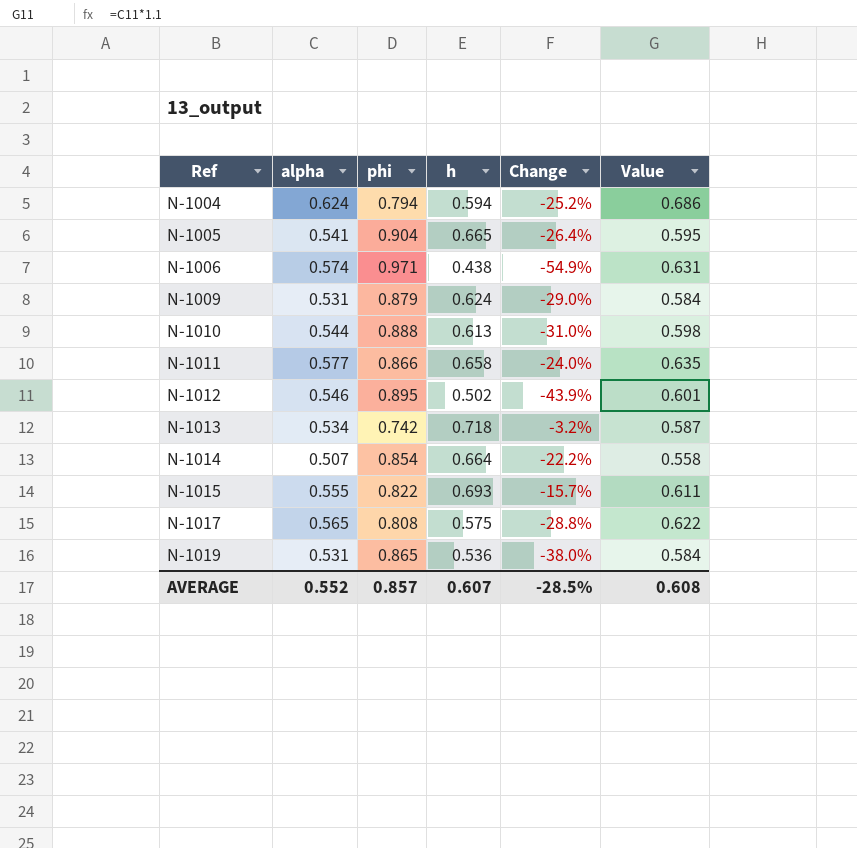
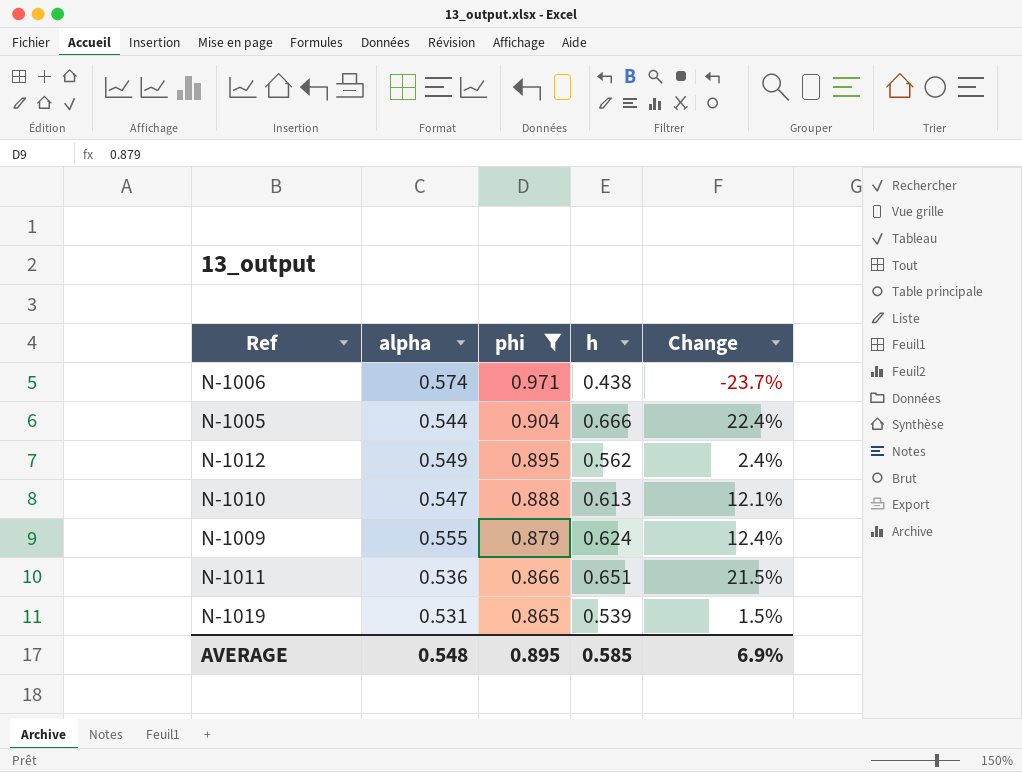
filter: none -> phi >= 0.865
row order: Ref ascending -> phi descending
column Value | formula: [alpha] * 1.1 -> none
column Change | formula: ([h] - [phi]) / [phi] -> ([h] - [alpha]) / [alpha]
N-1005 | alpha: 0.541 -> 0.544
N-1005 | h: 0.665 -> 0.666
N-1012 | alpha: 0.546 -> 0.549
N-1012 | h: 0.502 -> 0.562
N-1010 | alpha: 0.544 -> 0.547
N-1009 | alpha: 0.531 -> 0.555
N-1011 | alpha: 0.577 -> 0.536
N-1011 | h: 0.658 -> 0.651
N-1019 | h: 0.536 -> 0.539
AVERAGE | alpha: 0.552 -> 0.548
AVERAGE | phi: 0.857 -> 0.895
AVERAGE | h: 0.607 -> 0.585
AVERAGE | Change: -28.5% -> 6.9%

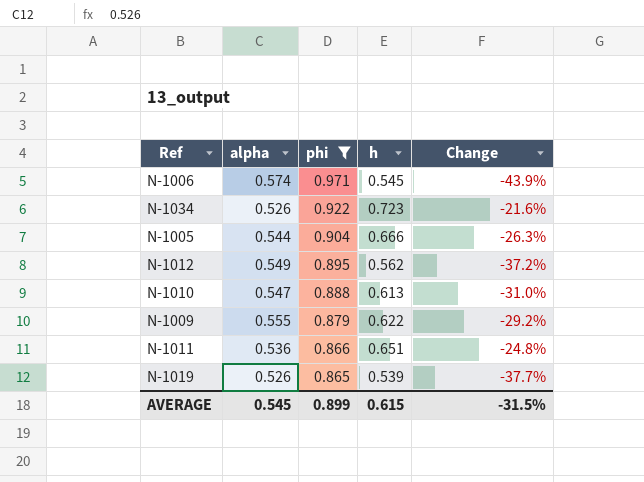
column Change | formula: ([h] - [alpha]) / [alpha] -> ([h] - [phi]) / [phi]
N-1006 | h: 0.438 -> 0.545
row N-1034: none -> 0.526 | 0.922 | 0.723 | -21.6%
N-1009 | h: 0.624 -> 0.622
N-1019 | alpha: 0.531 -> 0.526
AVERAGE | alpha: 0.548 -> 0.545
AVERAGE | phi: 0.895 -> 0.899
AVERAGE | h: 0.585 -> 0.615
AVERAGE | Change: 6.9% -> -31.5%

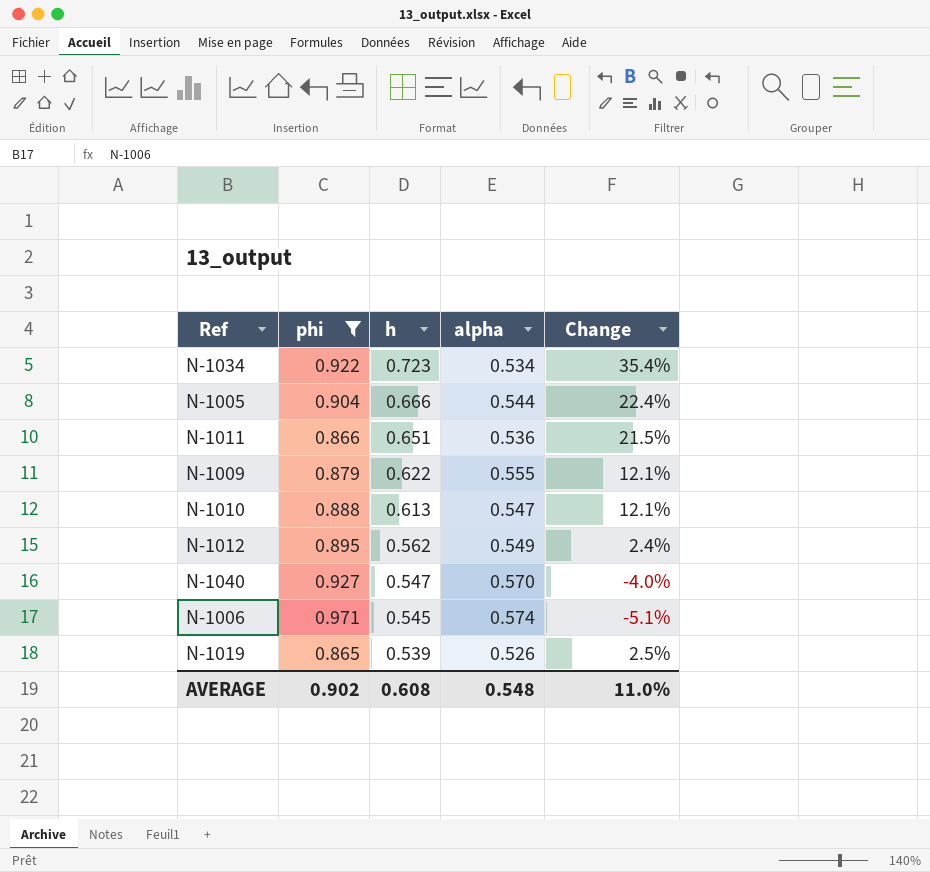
row order: phi descending -> h descending
column alpha | position: 2 -> 4
column Change | formula: ([h] - [phi]) / [phi] -> ([h] - [alpha]) / [alpha]
N-1034 | alpha: 0.526 -> 0.534
row N-1040: none -> 0.927 | 0.547 | 0.570 | -4.0%
AVERAGE | phi: 0.899 -> 0.902
AVERAGE | h: 0.615 -> 0.608
AVERAGE | alpha: 0.545 -> 0.548
AVERAGE | Change: -31.5% -> 11.0%

